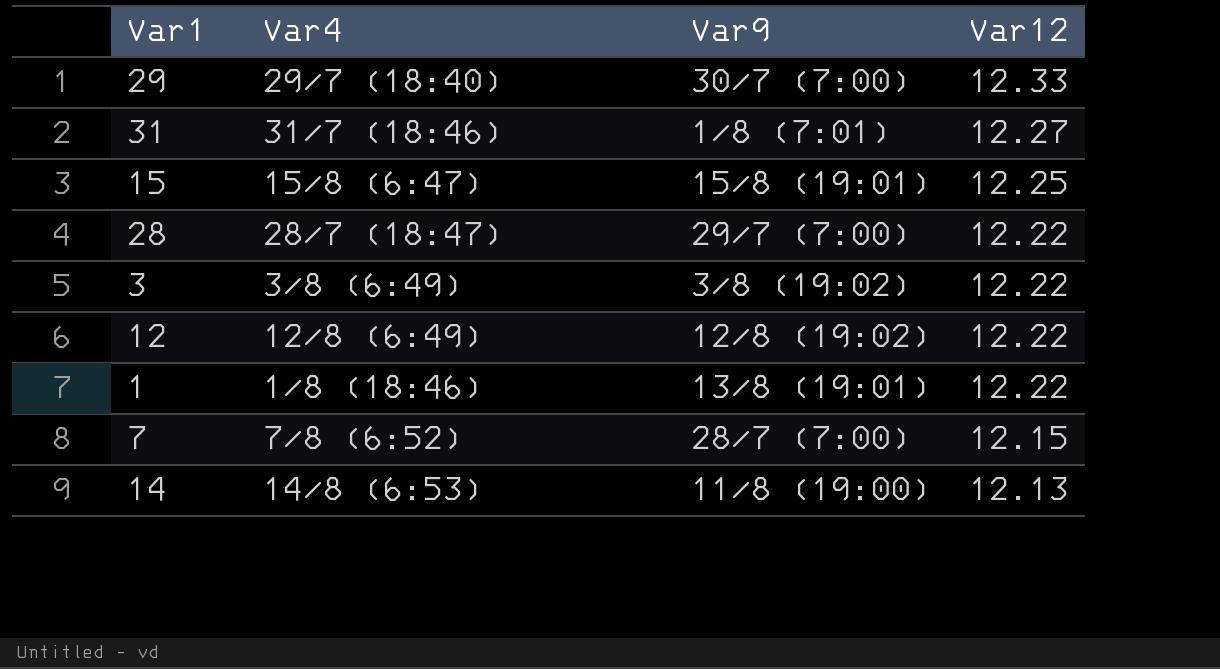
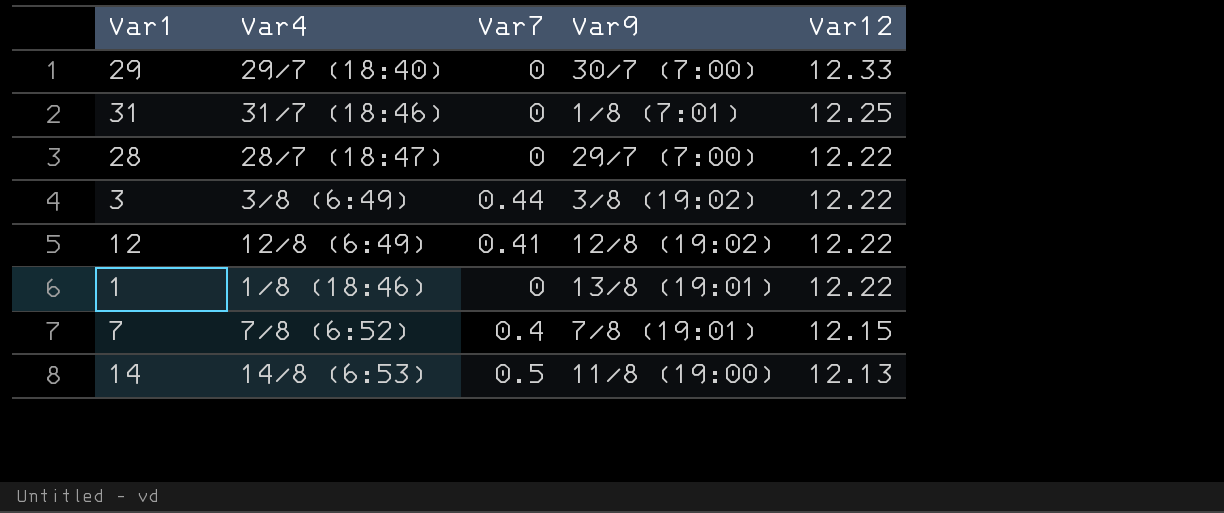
column Var7 | position: none -> 3
row 15: 15/8 (6:47) | 15/8 (19:01) | 12.25 -> none
31 | Var12: 12.27 -> 12.25
7 | Var9: 28/7 (7:00) -> 7/8 (19:01)

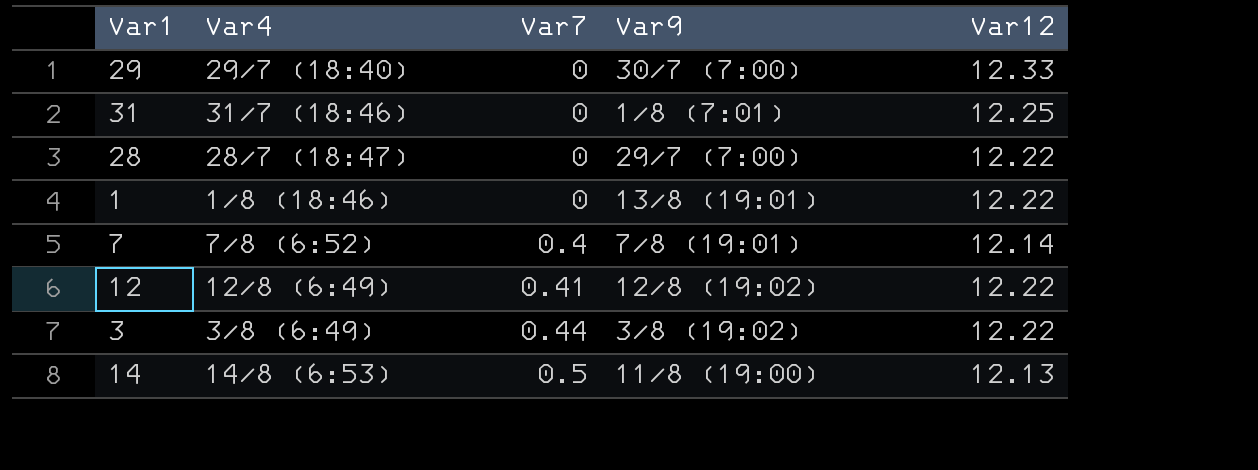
row order: Var12 descending -> Var7 ascending
7 | Var12: 12.15 -> 12.14

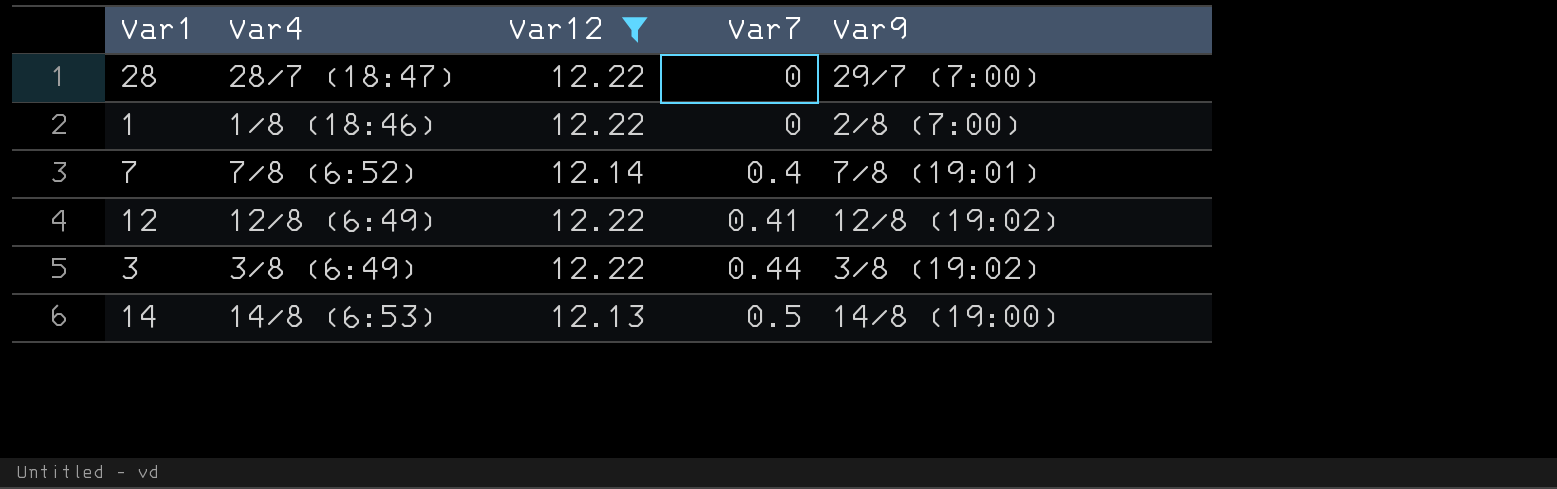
filter: none -> Var12 <= 12.22
column Var12 | position: 5 -> 3
1 | Var9: 13/8 (19:01) -> 2/8 (7:00)
14 | Var9: 11/8 (19:00) -> 14/8 (19:00)

